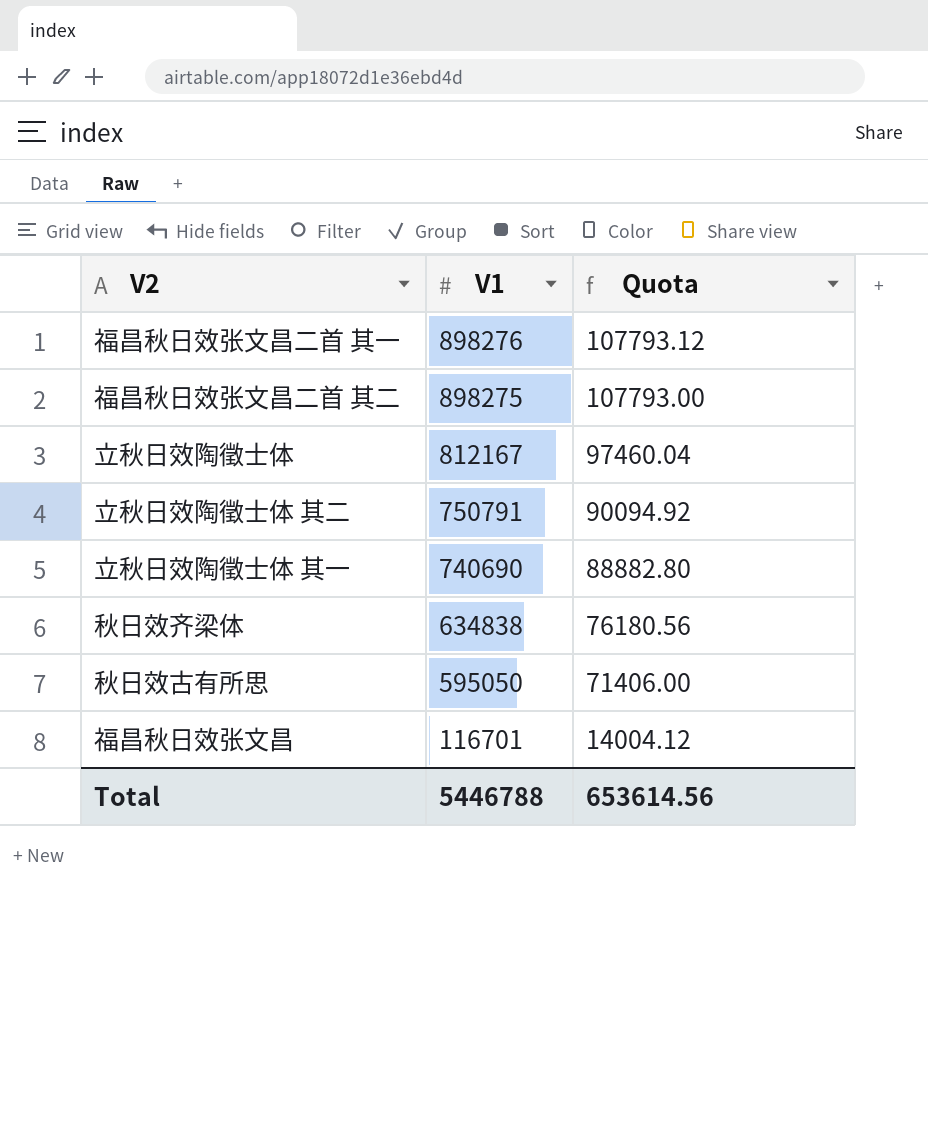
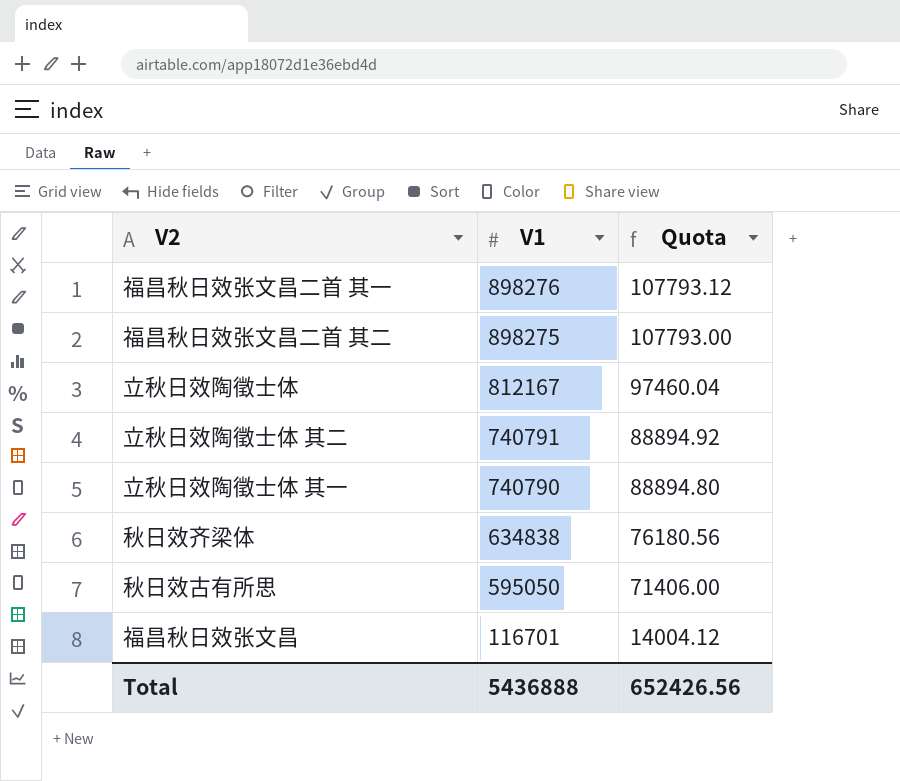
立秋日效陶徵士体 其二 | V1: 750791 -> 740791
立秋日效陶徵士体 其二 | Quota: 90094.92 -> 88894.92
立秋日效陶徵士体 其一 | V1: 740690 -> 740790
立秋日效陶徵士体 其一 | Quota: 88882.80 -> 88894.80
Total | V1: 5446788 -> 5436888
Total | Quota: 653614.56 -> 652426.56

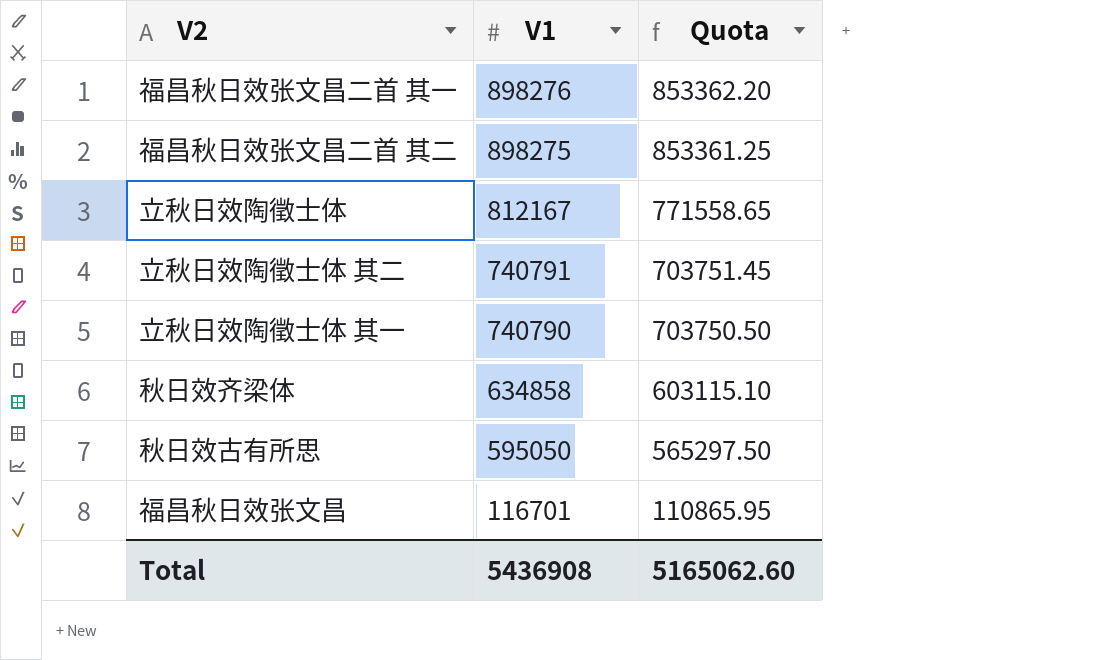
column Quota | formula: [V1] * 0.12 -> [V1] * 0.95
秋日效齐梁体 | V1: 634838 -> 634858
Total | V1: 5436888 -> 5436908
Total | Quota: 652426.56 -> 5165062.60

